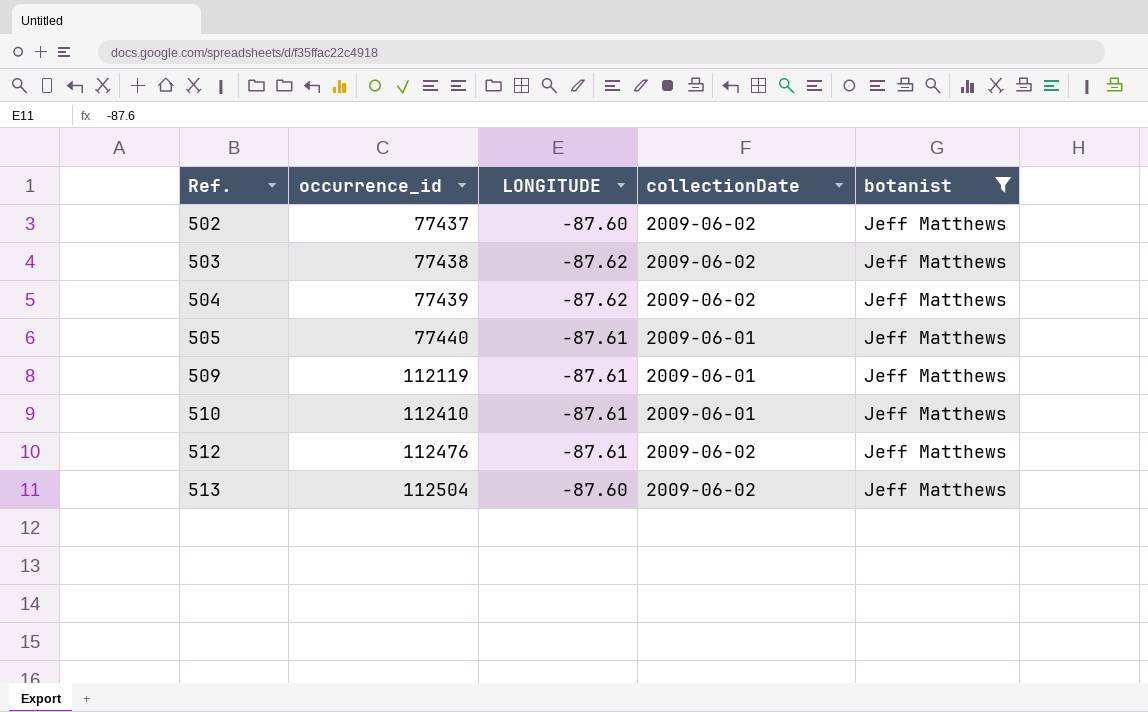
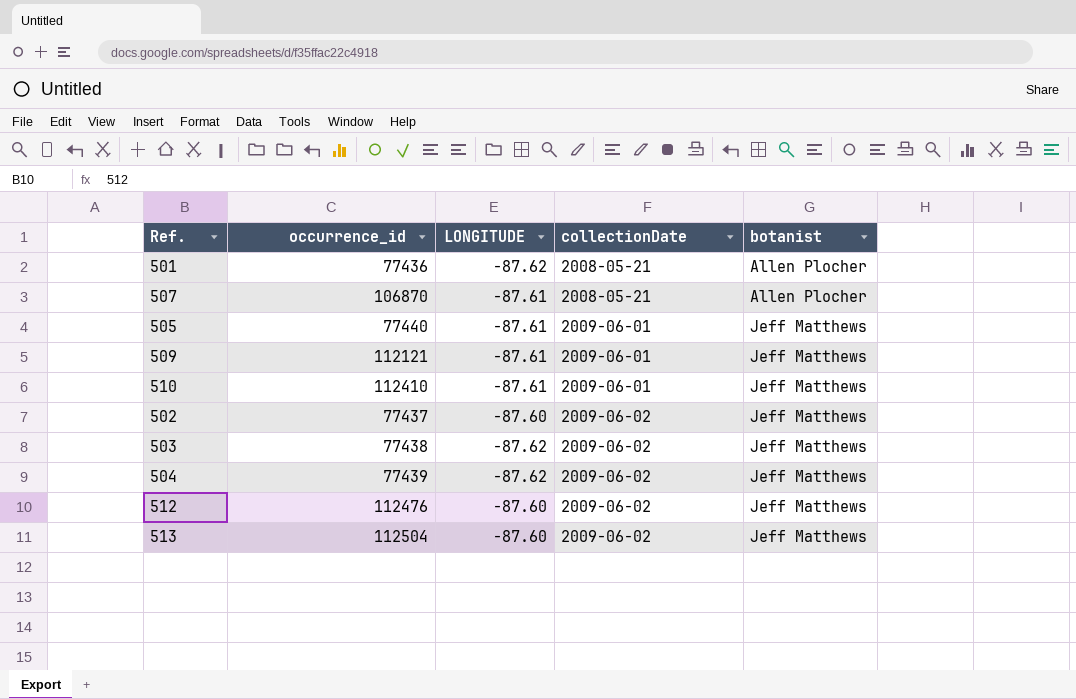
filter: botanist = Jeff Matthews -> none
row order: Ref. ascending -> collectionDate ascending
509 | occurrence_id: 112119 -> 112121
512 | LONGITUDE: -87.61 -> -87.60

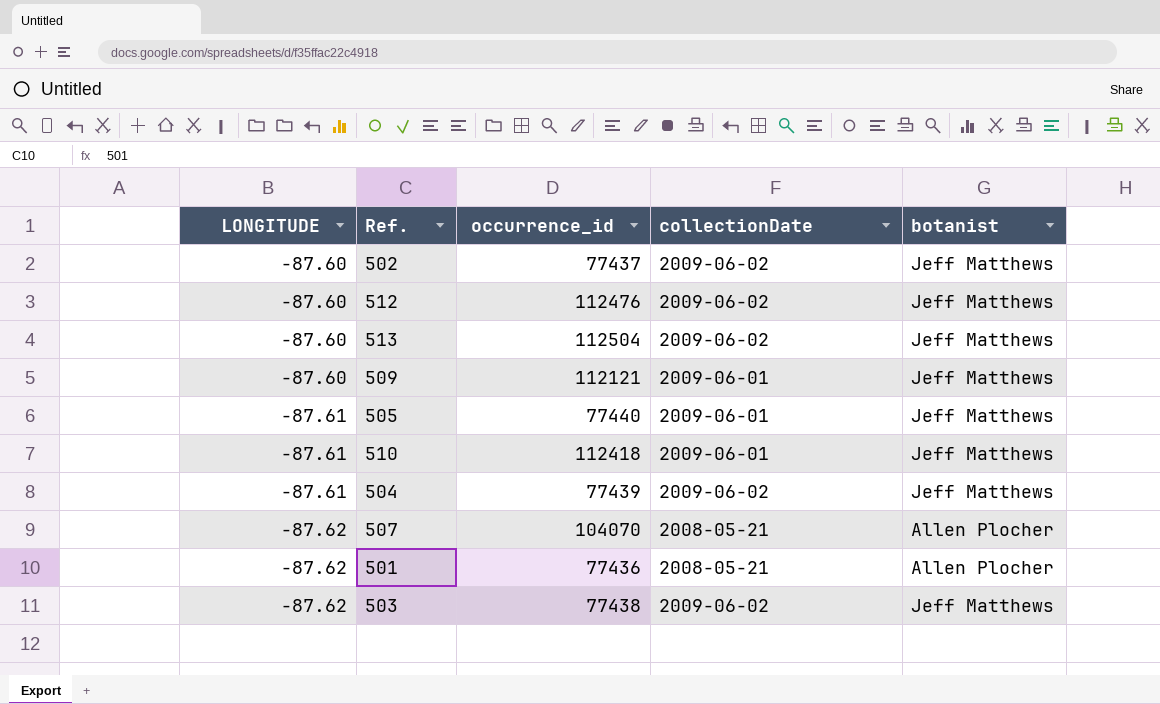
row order: collectionDate ascending -> LONGITUDE descending
column LONGITUDE | position: 3 -> 1
509 | LONGITUDE: -87.61 -> -87.60
510 | occurrence_id: 112410 -> 112418
504 | LONGITUDE: -87.62 -> -87.61
507 | LONGITUDE: -87.61 -> -87.62
507 | occurrence_id: 106870 -> 104070

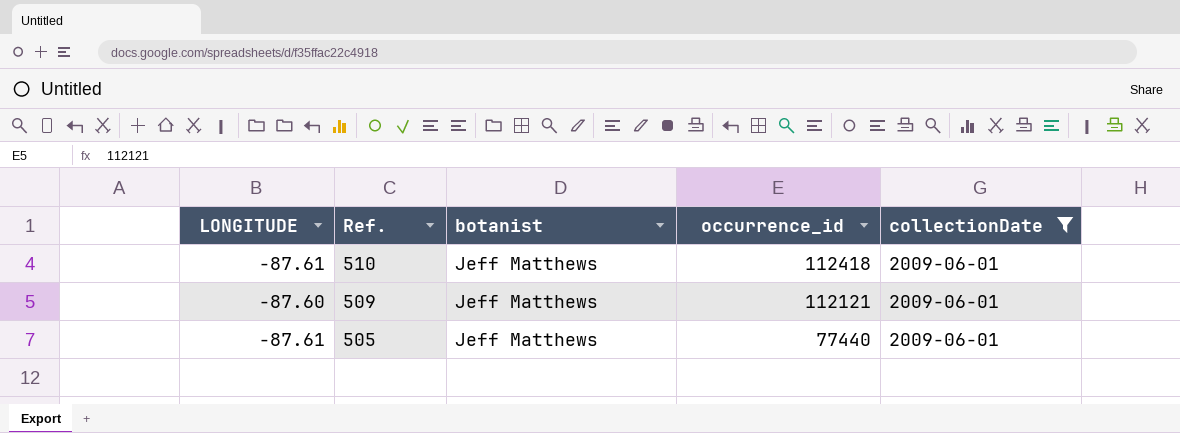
filter: none -> collectionDate = 2009-06-01
row order: LONGITUDE descending -> Ref. descending
column botanist | position: 5 -> 3

